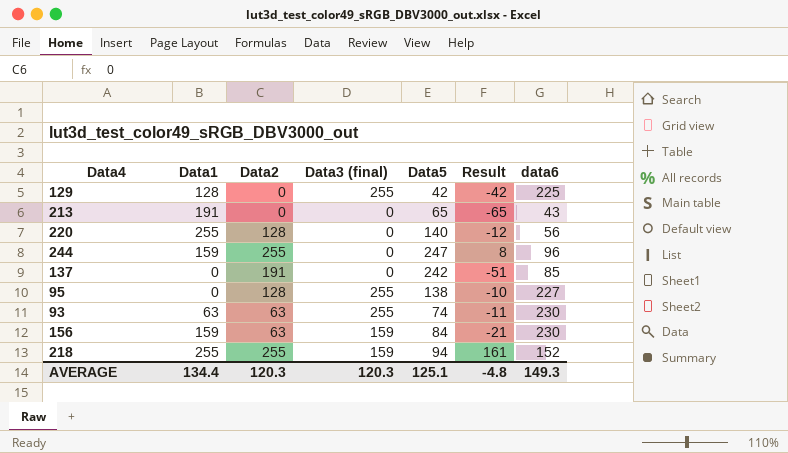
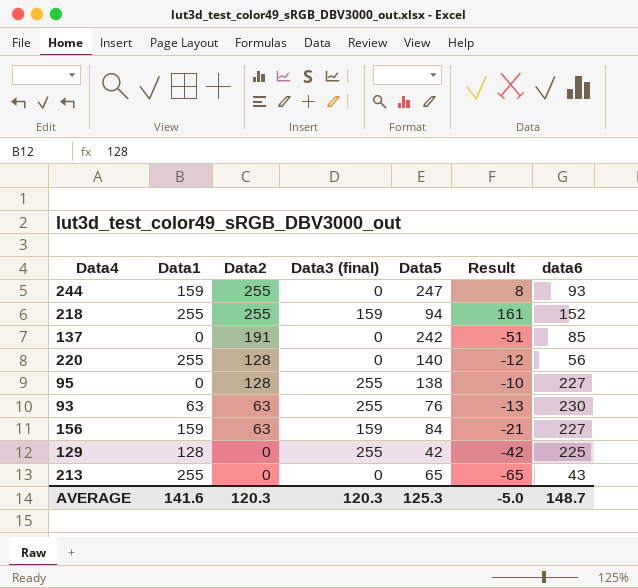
row order: none -> Data2 descending
244 | data6: 96 -> 93
93 | Data5: 74 -> 76
93 | Result: -11 -> -13
156 | data6: 230 -> 227
213 | Data1: 191 -> 255
AVERAGE | Data1: 134.4 -> 141.6
AVERAGE | Data5: 125.1 -> 125.3
AVERAGE | Result: -4.8 -> -5.0
AVERAGE | data6: 149.3 -> 148.7

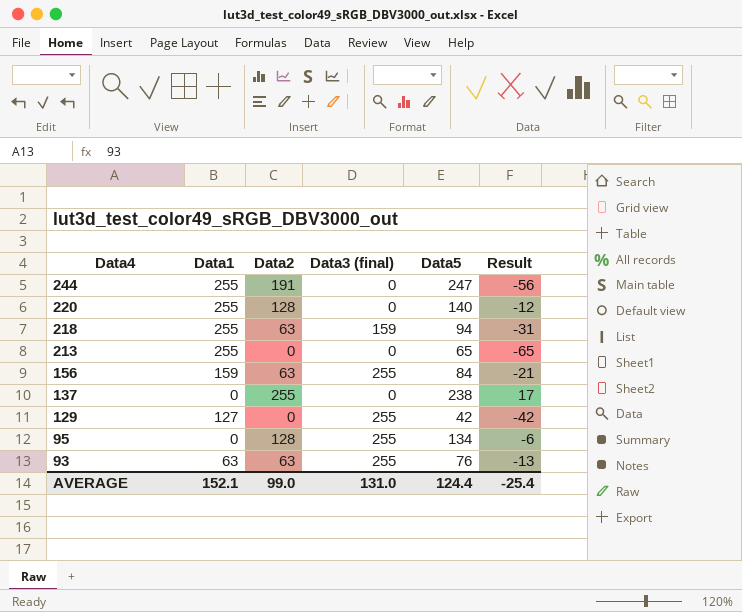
row order: Data2 descending -> Data4 descending
column data6 | position: 7 -> none
244 | Data1: 159 -> 255
244 | Data2: 255 -> 191
244 | Result: 8 -> -56
218 | Data2: 255 -> 63
218 | Result: 161 -> -31
156 | Data3 (final): 159 -> 255
137 | Data2: 191 -> 255
137 | Data5: 242 -> 238
137 | Result: -51 -> 17
129 | Data1: 128 -> 127
95 | Data5: 138 -> 134
95 | Result: -10 -> -6
AVERAGE | Data1: 141.6 -> 152.1
AVERAGE | Data2: 120.3 -> 99.0
AVERAGE | Data3 (final): 120.3 -> 131.0
AVERAGE | Data5: 125.3 -> 124.4
AVERAGE | Result: -5.0 -> -25.4

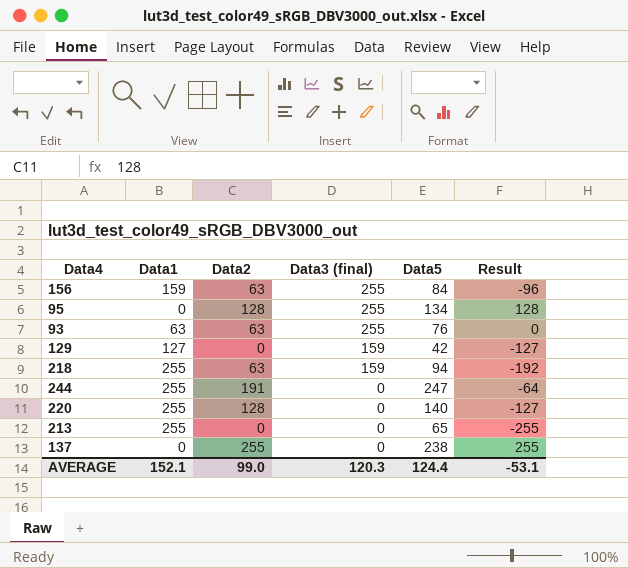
row order: Data4 descending -> Data3 (final) descending
column Result | formula: [Data2] - [Data5] -> [Data2] - [Data1]
129 | Data3 (final): 255 -> 159
AVERAGE | Data3 (final): 131.0 -> 120.3
AVERAGE | Result: -25.4 -> -53.1

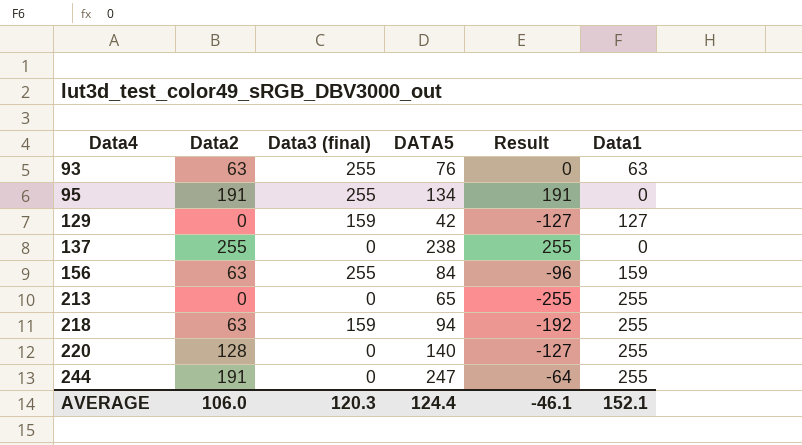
row order: Data3 (final) descending -> Data4 ascending
column name: Data5 -> DATA5
column Data1 | position: 2 -> 6
95 | Data2: 128 -> 191
95 | Result: 128 -> 191
AVERAGE | Data2: 99.0 -> 106.0
AVERAGE | Result: -53.1 -> -46.1

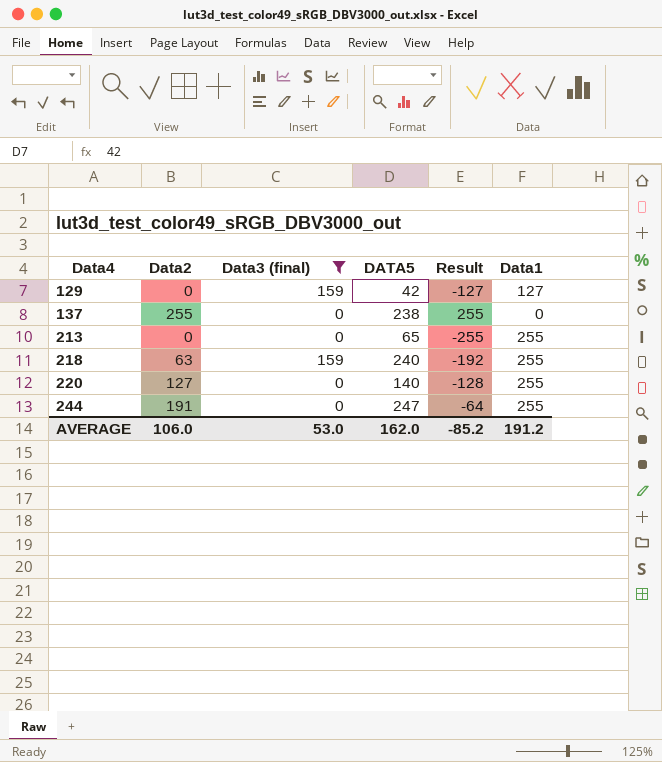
filter: none -> Data3 (final) != 255
218 | DATA5: 94 -> 240
220 | Data2: 128 -> 127
220 | Result: -127 -> -128
AVERAGE | Data3 (final): 120.3 -> 53.0
AVERAGE | DATA5: 124.4 -> 162.0
AVERAGE | Result: -46.1 -> -85.2
AVERAGE | Data1: 152.1 -> 191.2

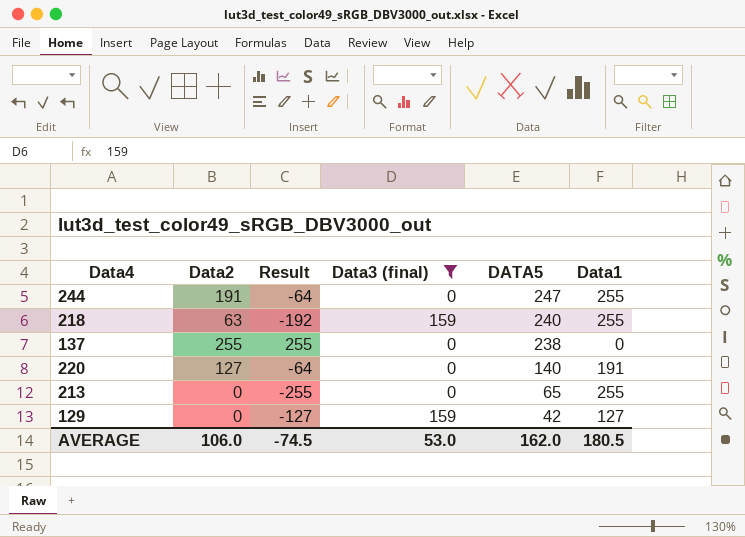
row order: Data4 ascending -> DATA5 descending
column Result | position: 5 -> 3
220 | Result: -128 -> -64
220 | Data1: 255 -> 191
AVERAGE | Result: -85.2 -> -74.5
AVERAGE | Data1: 191.2 -> 180.5

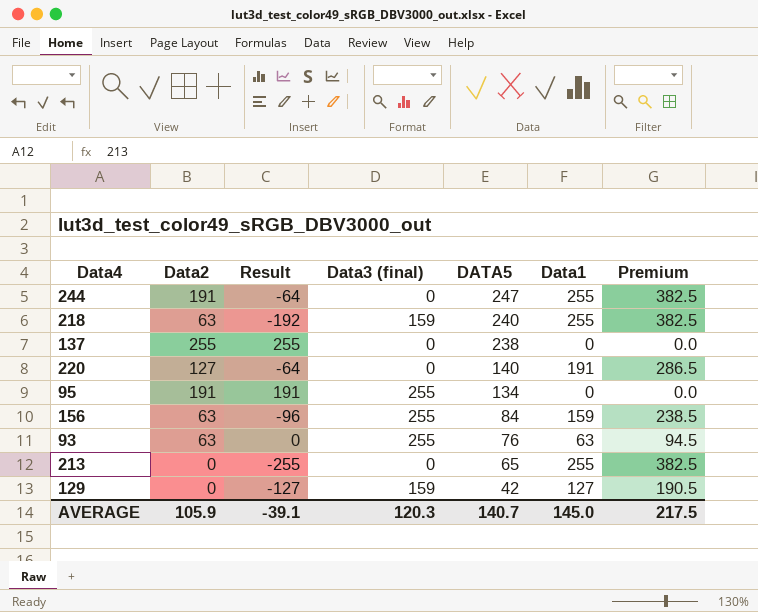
filter: Data3 (final) != 255 -> none
column Premium | formula: none -> [Data1] * 1.5
AVERAGE | Data2: 106.0 -> 105.9
AVERAGE | Result: -74.5 -> -39.1
AVERAGE | Data3 (final): 53.0 -> 120.3
AVERAGE | DATA5: 162.0 -> 140.7
AVERAGE | Data1: 180.5 -> 145.0

